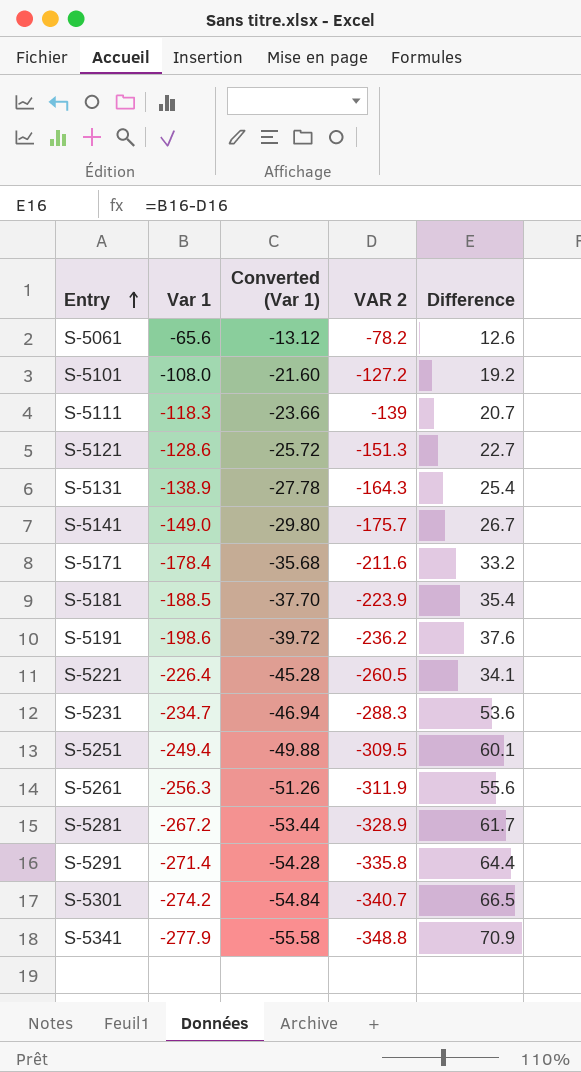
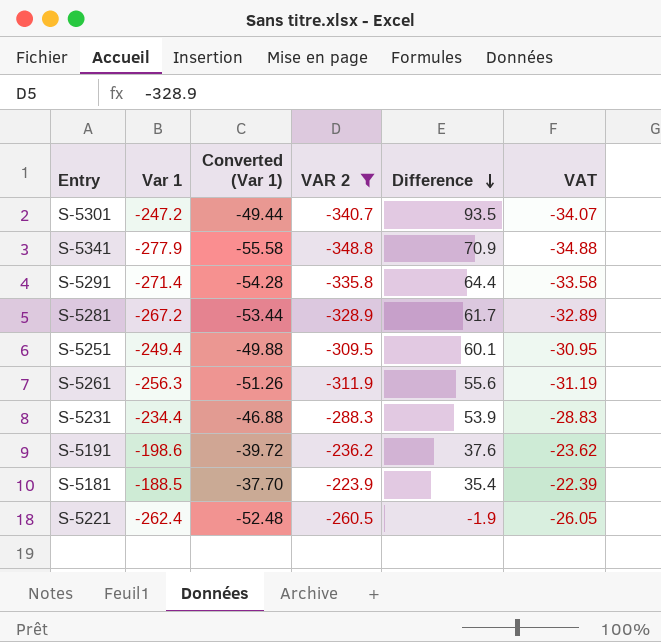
filter: none -> VAR 2 <= -223.9
row order: Entry ascending -> Difference descending
column VAT | formula: none -> [VAR 2] * 0.1
S-5301 | Var 1: -274.2 -> -247.2
S-5301 | Converted (Var 1): -54.84 -> -49.44
S-5301 | Difference: 66.5 -> 93.5
S-5231 | Var 1: -234.7 -> -234.4
S-5231 | Converted (Var 1): -46.94 -> -46.88
S-5231 | Difference: 53.6 -> 53.9
S-5221 | Var 1: -226.4 -> -262.4
S-5221 | Converted (Var 1): -45.28 -> -52.48
S-5221 | Difference: 34.1 -> -1.9

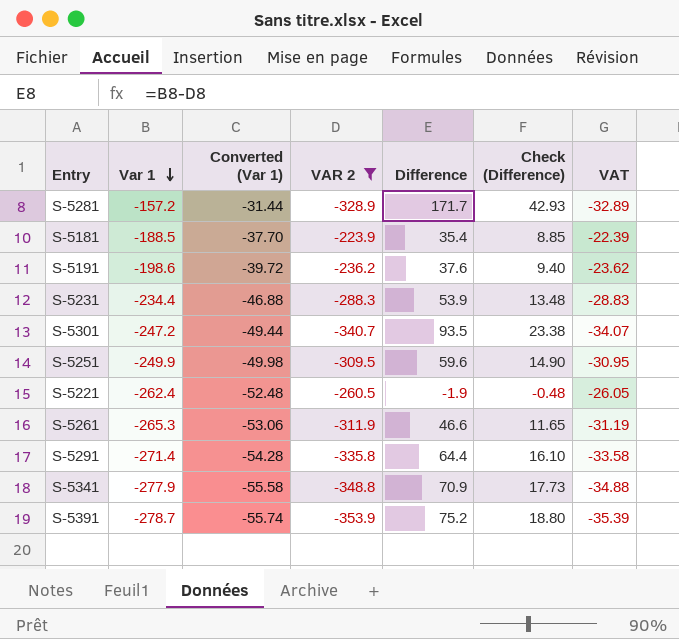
row order: Difference descending -> Var 1 descending
column Check (Difference) | formula: none -> [Difference] * 0.25
S-5281 | Var 1: -267.2 -> -157.2
S-5281 | Converted (Var 1): -53.44 -> -31.44
S-5281 | Difference: 61.7 -> 171.7
S-5251 | Var 1: -249.4 -> -249.9
S-5251 | Converted (Var 1): -49.88 -> -49.98
S-5251 | Difference: 60.1 -> 59.6
S-5261 | Var 1: -256.3 -> -265.3
S-5261 | Converted (Var 1): -51.26 -> -53.06
S-5261 | Difference: 55.6 -> 46.6
row S-5391: none -> -278.7 | -55.74 | -353.9 | 75.2 | 18.80 | -35.39

